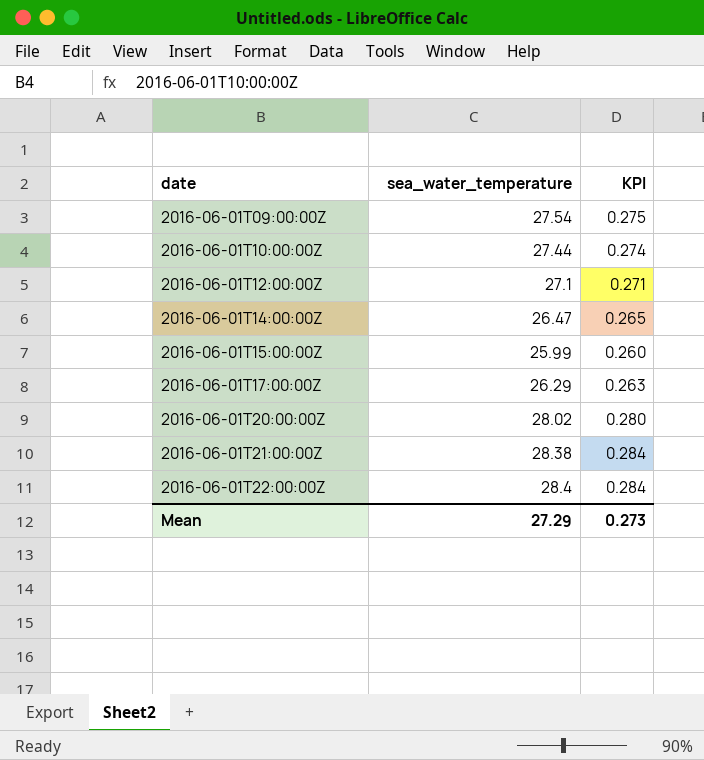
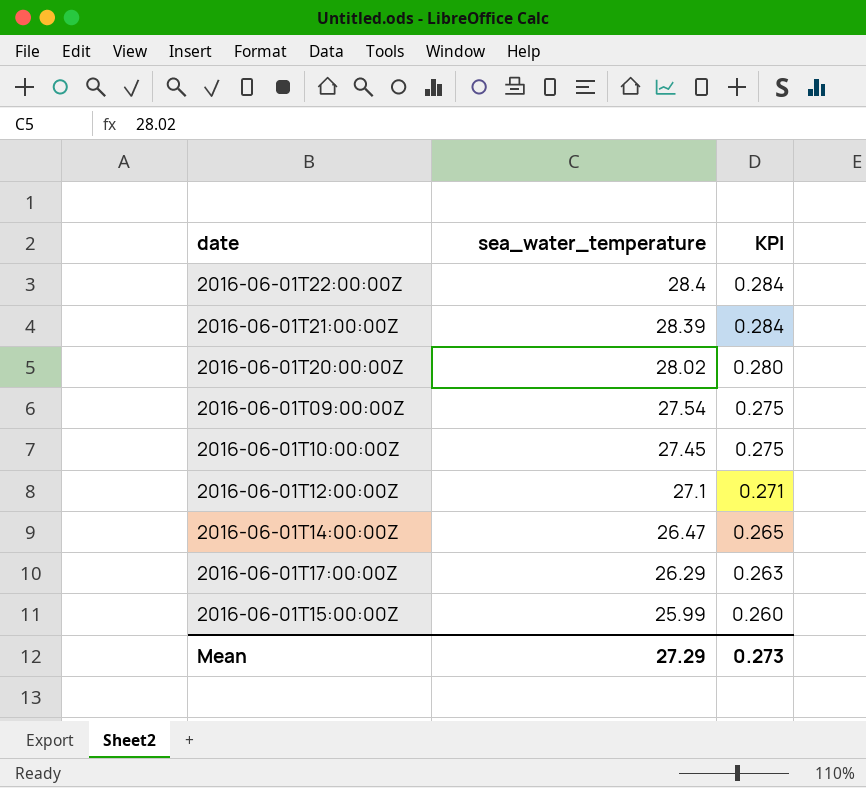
row order: date ascending -> sea_water_temperature descending
2016-06-01T21:00:00Z | sea_water_temperature: 28.38 -> 28.39
2016-06-01T10:00:00Z | sea_water_temperature: 27.44 -> 27.45
2016-06-01T10:00:00Z | KPI: 0.274 -> 0.275

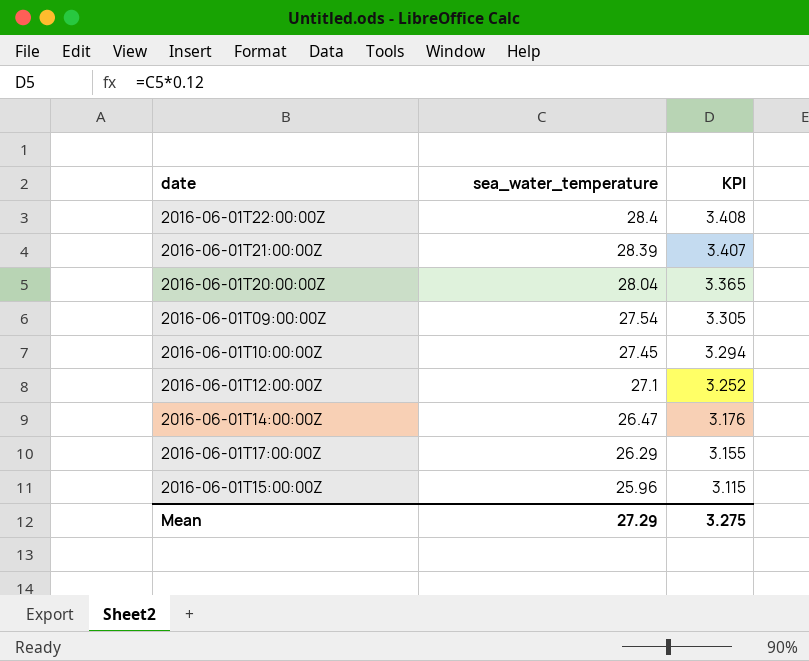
column KPI | formula: [sea_water_temperature] * 0.01 -> [sea_water_temperature] * 0.12
2016-06-01T20:00:00Z | sea_water_temperature: 28.02 -> 28.04
2016-06-01T15:00:00Z | sea_water_temperature: 25.99 -> 25.96
Mean | KPI: 0.273 -> 3.275

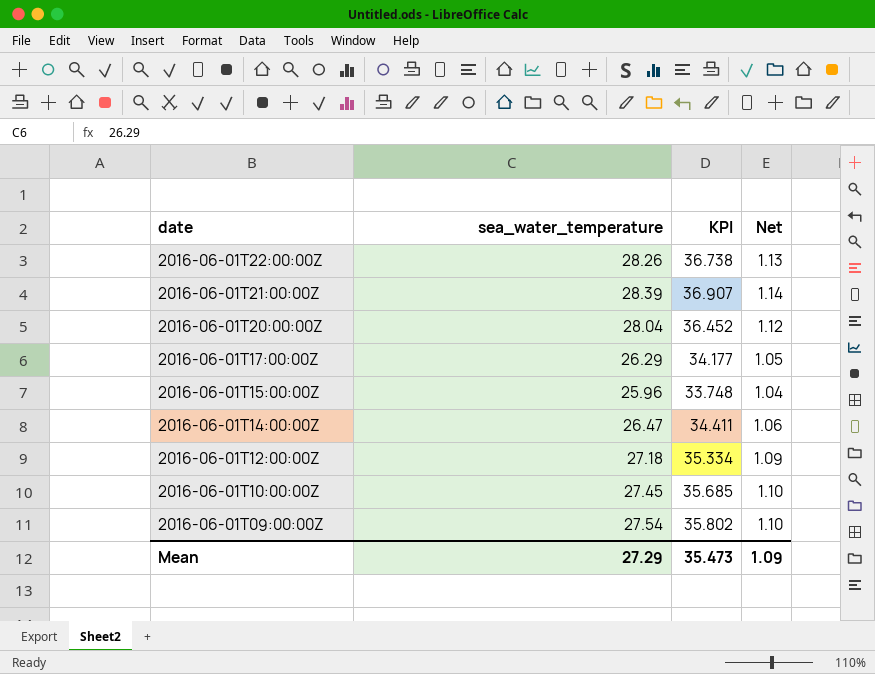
row order: sea_water_temperature descending -> date descending
column KPI | formula: [sea_water_temperature] * 0.12 -> [sea_water_temperature] * 1.3
column Net | formula: none -> [sea_water_temperature] * 0.04
2016-06-01T22:00:00Z | sea_water_temperature: 28.4 -> 28.26
2016-06-01T12:00:00Z | sea_water_temperature: 27.1 -> 27.18
Mean | KPI: 3.275 -> 35.473

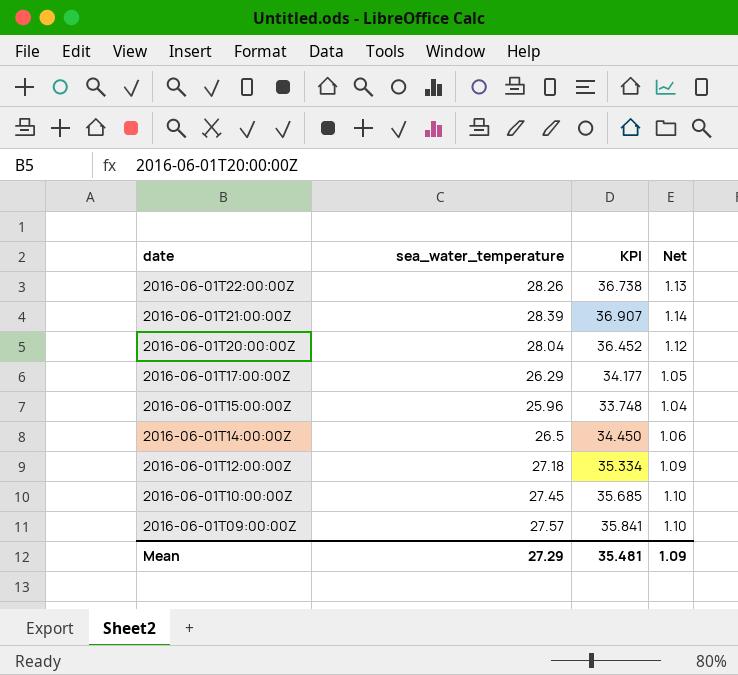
2016-06-01T14:00:00Z | sea_water_temperature: 26.47 -> 26.5
2016-06-01T14:00:00Z | KPI: 34.411 -> 34.450
2016-06-01T09:00:00Z | sea_water_temperature: 27.54 -> 27.57
2016-06-01T09:00:00Z | KPI: 35.802 -> 35.841
Mean | KPI: 35.473 -> 35.481

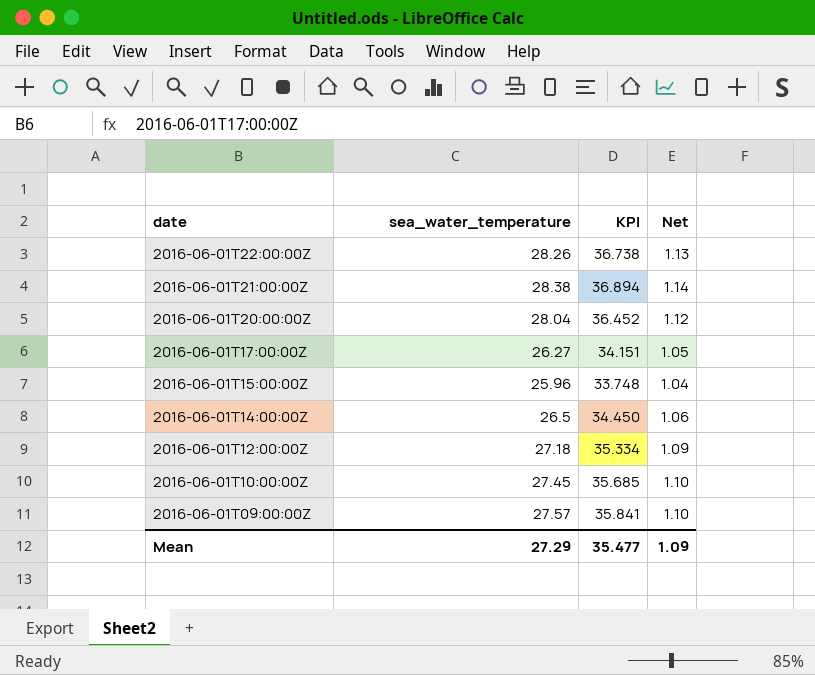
2016-06-01T21:00:00Z | sea_water_temperature: 28.39 -> 28.38
2016-06-01T21:00:00Z | KPI: 36.907 -> 36.894
2016-06-01T17:00:00Z | sea_water_temperature: 26.29 -> 26.27
2016-06-01T17:00:00Z | KPI: 34.177 -> 34.151
Mean | KPI: 35.481 -> 35.477

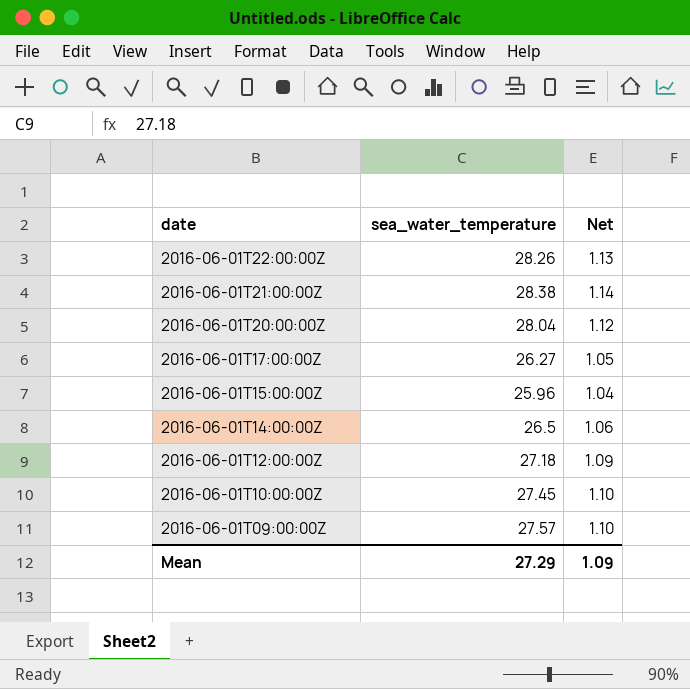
column KPI | formula: [sea_water_temperature] * 1.3 -> none

